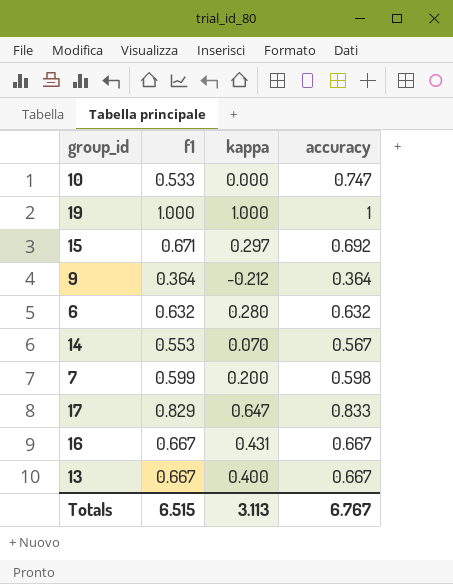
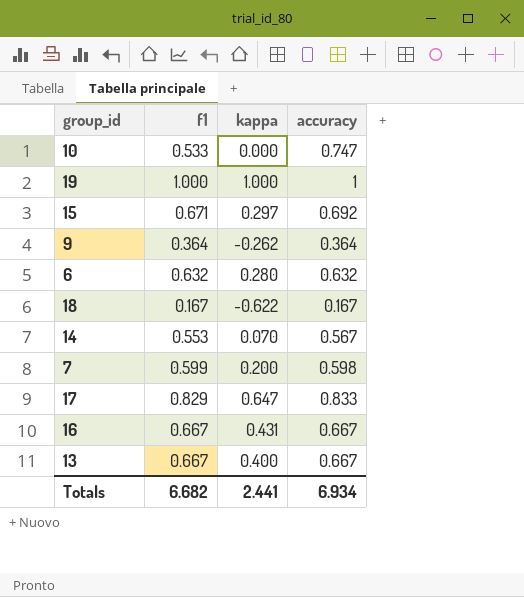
9 | kappa: -0.212 -> -0.262
row 18: none -> 0.167 | -0.622 | 0.167
Totals | f1: 6.515 -> 6.682
Totals | kappa: 3.113 -> 2.441
Totals | accuracy: 6.767 -> 6.934

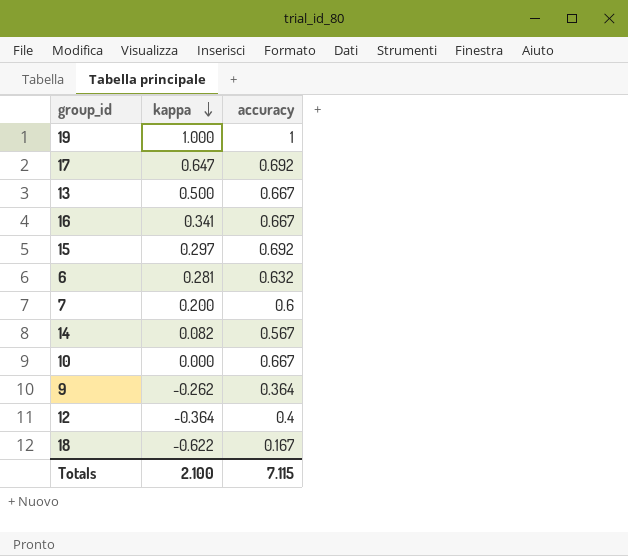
row order: none -> kappa descending
column f1 | position: 2 -> none
17 | accuracy: 0.833 -> 0.692
13 | kappa: 0.400 -> 0.500
16 | kappa: 0.431 -> 0.341
6 | kappa: 0.280 -> 0.281
7 | accuracy: 0.598 -> 0.6
14 | kappa: 0.070 -> 0.082
10 | accuracy: 0.747 -> 0.667
row 12: none -> -0.364 | 0.4
Totals | kappa: 2.441 -> 2.100
Totals | accuracy: 6.934 -> 7.115

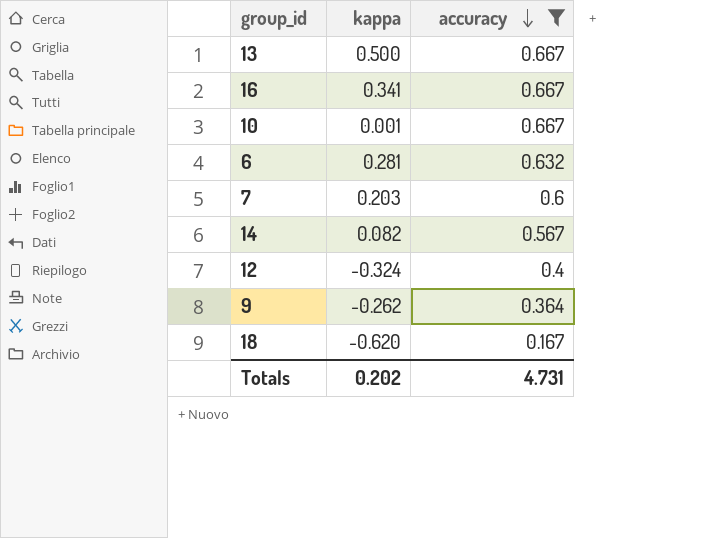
filter: none -> accuracy <= 0.667
row order: kappa descending -> accuracy descending
10 | kappa: 0.000 -> 0.001
7 | kappa: 0.200 -> 0.203
12 | kappa: -0.364 -> -0.324
18 | kappa: -0.622 -> -0.620
Totals | kappa: 2.100 -> 0.202
Totals | accuracy: 7.115 -> 4.731

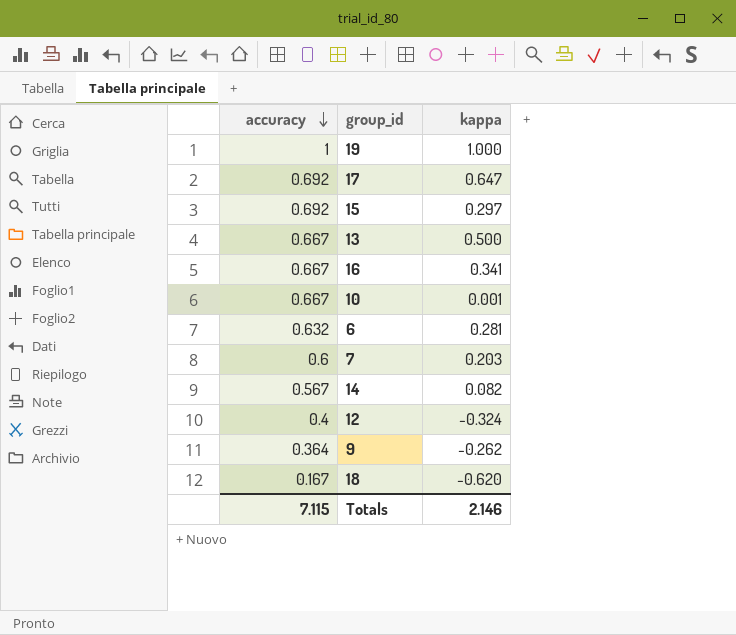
filter: accuracy <= 0.667 -> none
column accuracy | position: 3 -> 1
Totals | accuracy: 4.731 -> 7.115
Totals | kappa: 0.202 -> 2.146

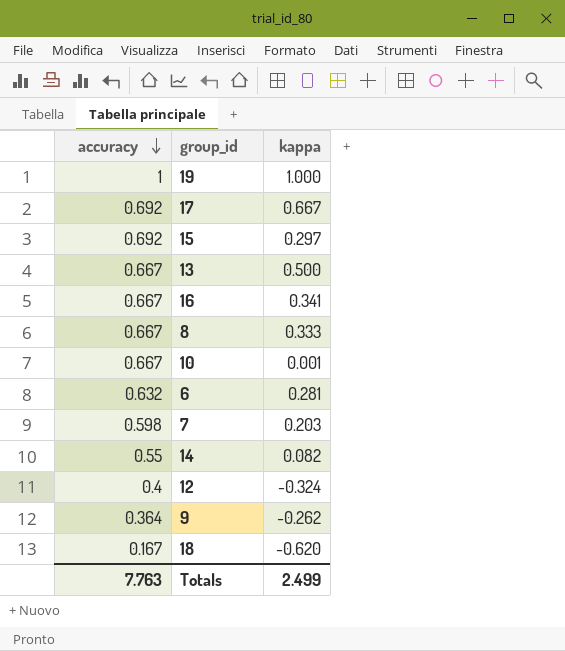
17 | kappa: 0.647 -> 0.667
row 8: none -> 0.667 | 0.333
7 | accuracy: 0.6 -> 0.598
14 | accuracy: 0.567 -> 0.55
Totals | accuracy: 7.115 -> 7.763
Totals | kappa: 2.146 -> 2.499

